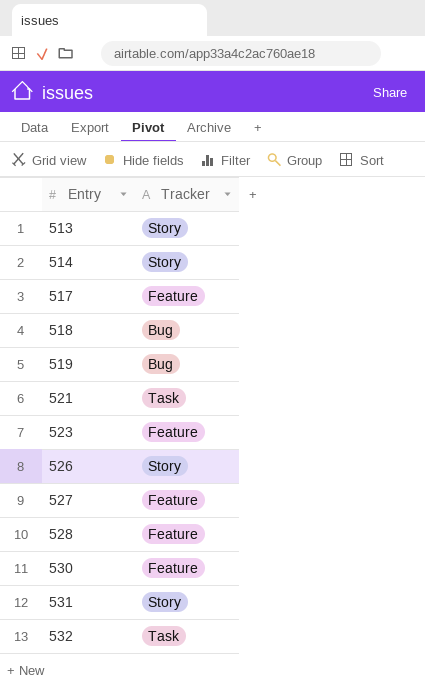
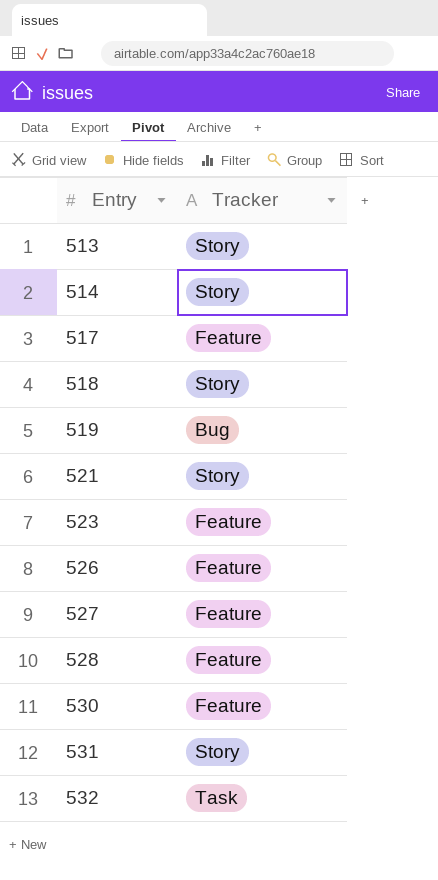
518 | Tracker: Bug -> Story
521 | Tracker: Task -> Story
526 | Tracker: Story -> Feature

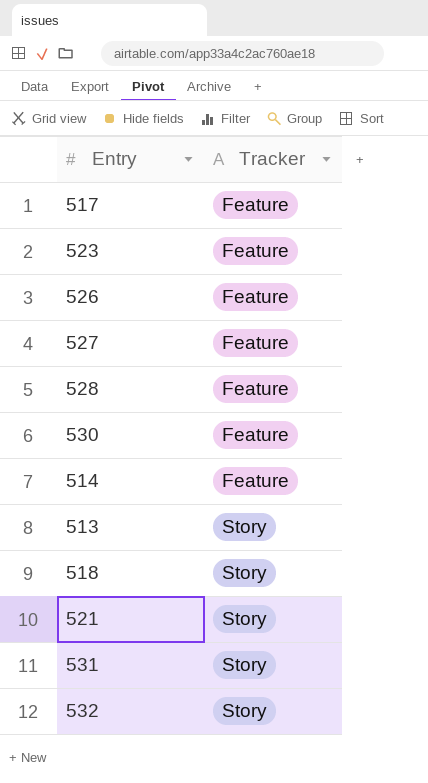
row order: Entry ascending -> Tracker ascending
row 519: Bug -> none
514 | Tracker: Story -> Feature
532 | Tracker: Task -> Story

